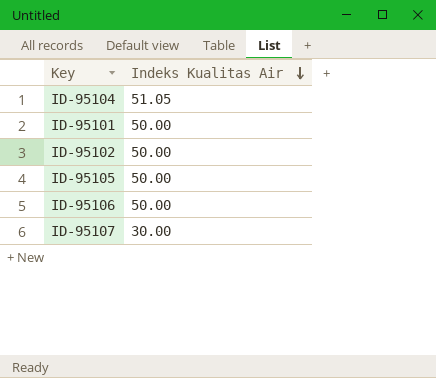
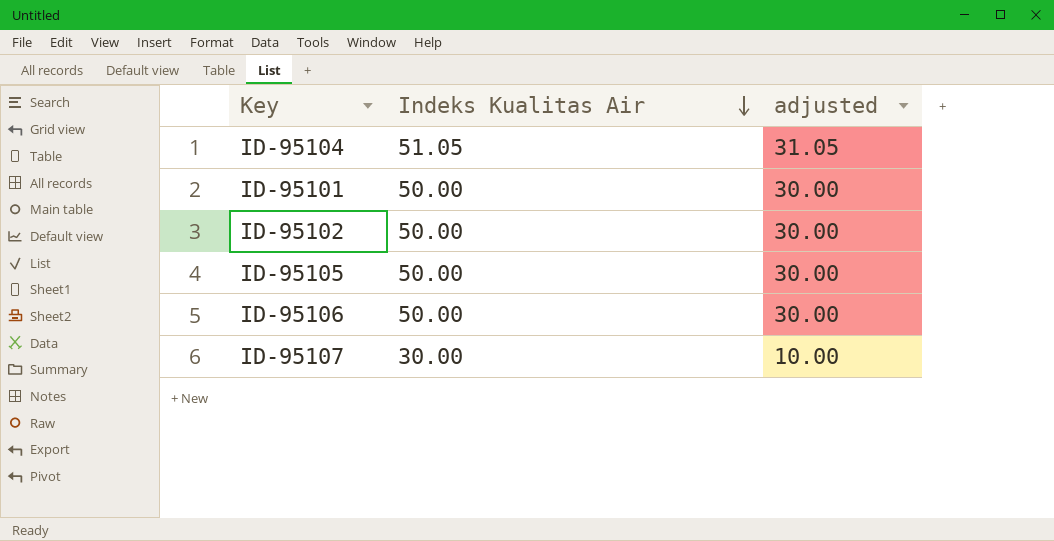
column adjusted | formula: none -> [Indeks Kualitas Air] - 20

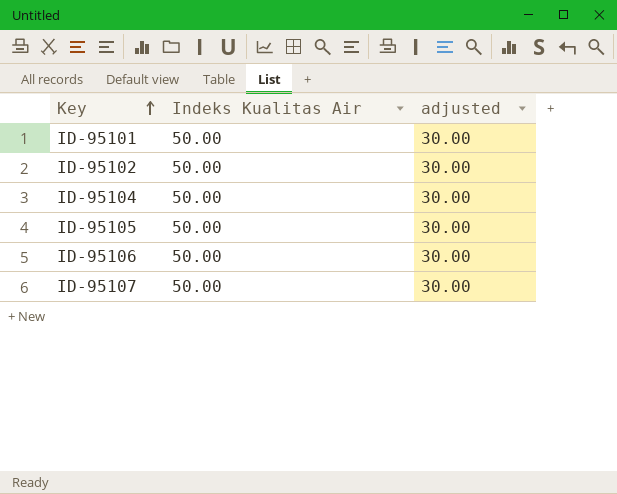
row order: Indeks Kualitas Air descending -> Key ascending
ID-95104 | Indeks Kualitas Air: 51.05 -> 50.00
ID-95104 | adjusted: 31.05 -> 30.00
ID-95107 | Indeks Kualitas Air: 30.00 -> 50.00
ID-95107 | adjusted: 10.00 -> 30.00

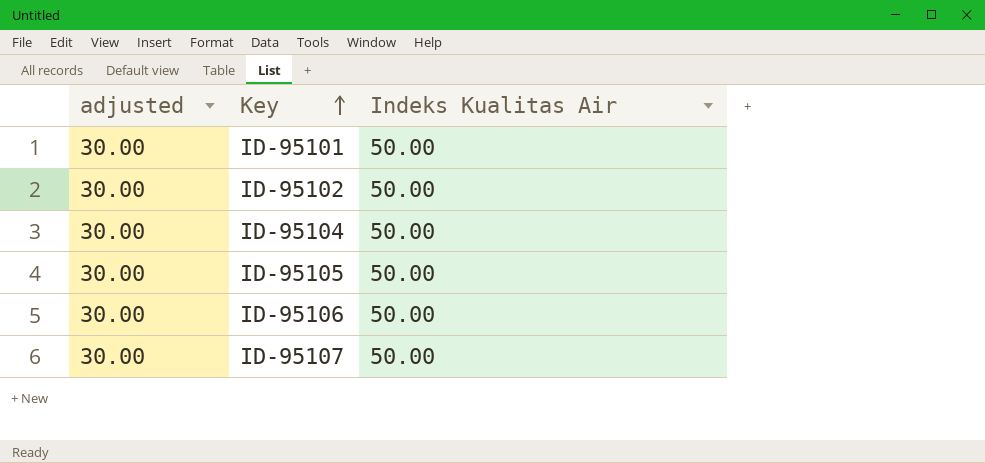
column adjusted | position: 3 -> 1

